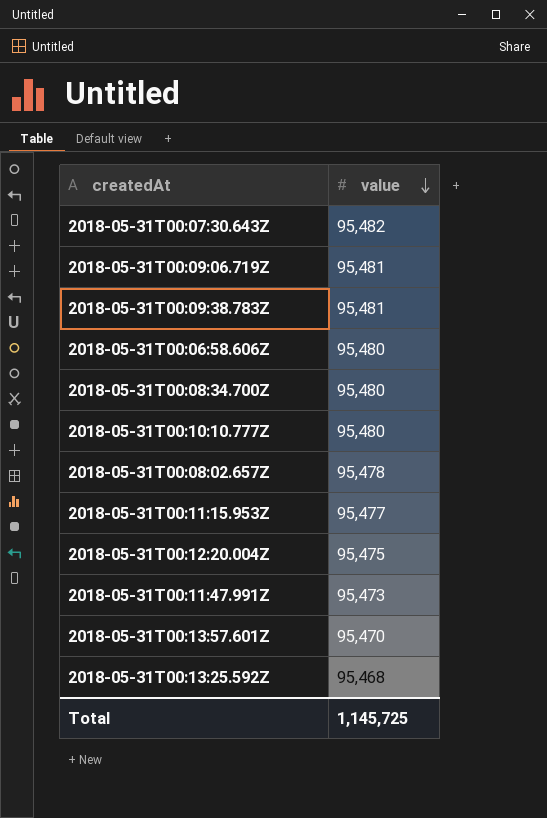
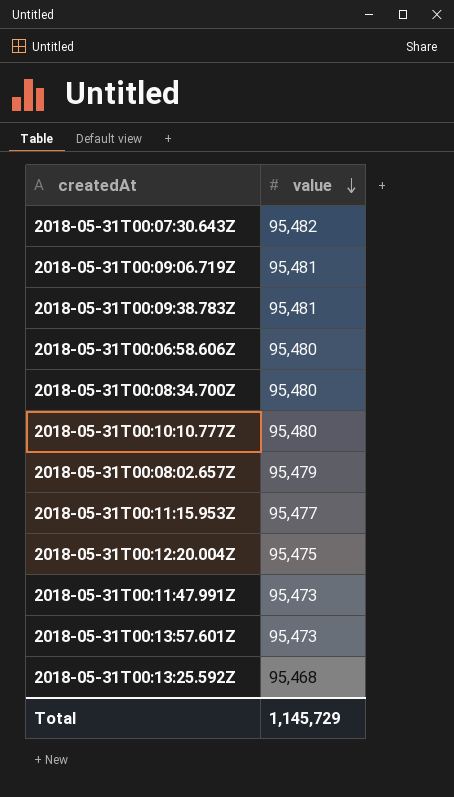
2018-05-31T00:08:02.657Z | value: 95,478 -> 95,479
2018-05-31T00:13:57.601Z | value: 95,470 -> 95,473
Total | value: 1,145,725 -> 1,145,729

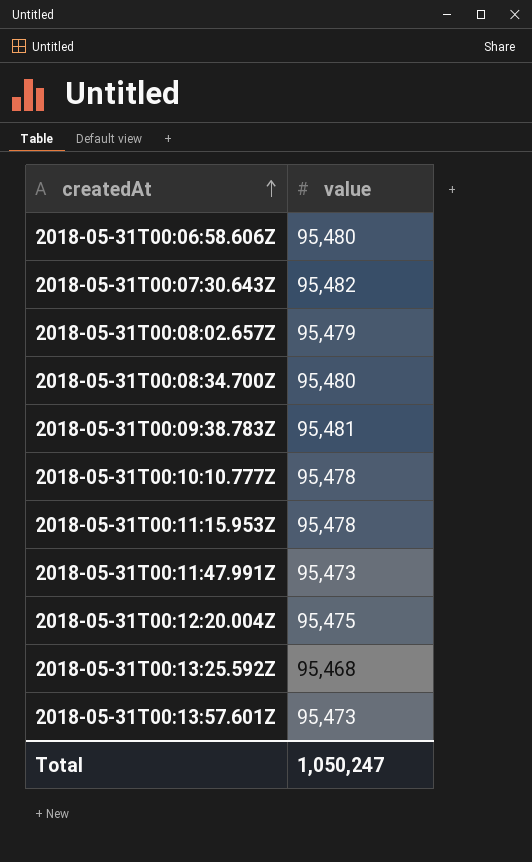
row order: value descending -> createdAt ascending
row 2018-05-31T00:09:06.719Z: 95,481 -> none
2018-05-31T00:10:10.777Z | value: 95,480 -> 95,478
2018-05-31T00:11:15.953Z | value: 95,477 -> 95,478
Total | value: 1,145,729 -> 1,050,247

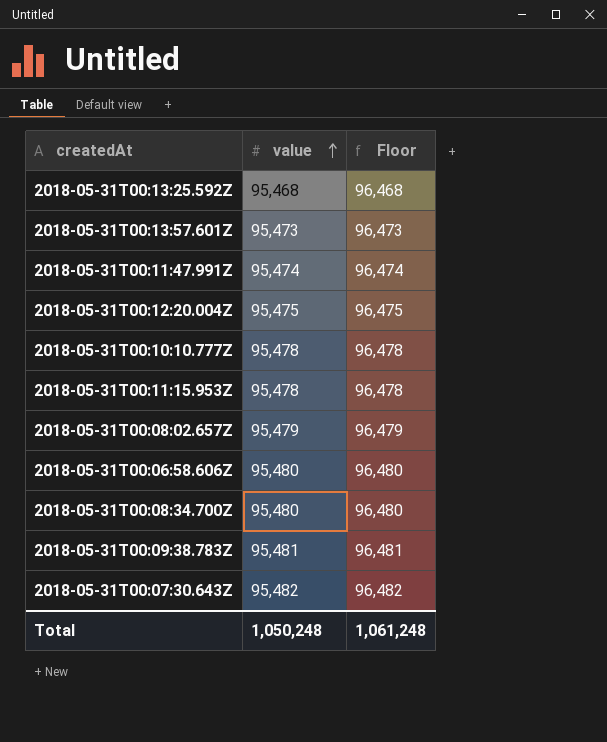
row order: createdAt ascending -> value ascending
column Floor | formula: none -> [value] + 1000
2018-05-31T00:11:47.991Z | value: 95,473 -> 95,474
Total | value: 1,050,247 -> 1,050,248

